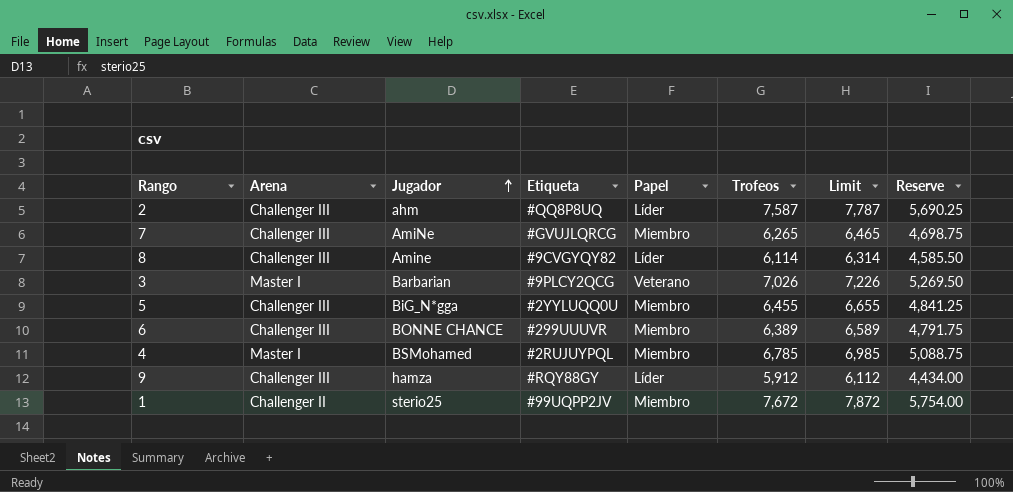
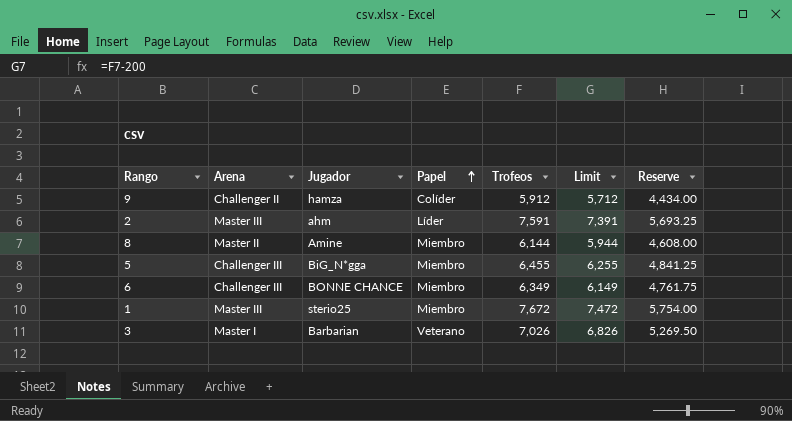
row order: Jugador ascending -> Papel ascending
column Etiqueta | position: 4 -> none
column Limit | formula: [Trofeos] + 200 -> [Trofeos] - 200
row 7: Challenger III | AmiNe | #GVUJLQRCG | Miembro | 6,265 | 6,465 | 4,698.75 -> none
row 4: Master I | BSMohamed | #2RUJUYPQL | Miembro | 6,785 | 6,985 | 5,088.75 -> none
9 | Arena: Challenger III -> Challenger II
9 | Papel: Líder -> Colíder
2 | Arena: Challenger III -> Master III
2 | Trofeos: 7,587 -> 7,591
2 | Reserve: 5,690.25 -> 5,693.25
8 | Arena: Challenger III -> Master II
8 | Papel: Líder -> Miembro
8 | Trofeos: 6,114 -> 6,144
8 | Reserve: 4,585.50 -> 4,608.00
6 | Trofeos: 6,389 -> 6,349
6 | Reserve: 4,791.75 -> 4,761.75
1 | Arena: Challenger II -> Master III

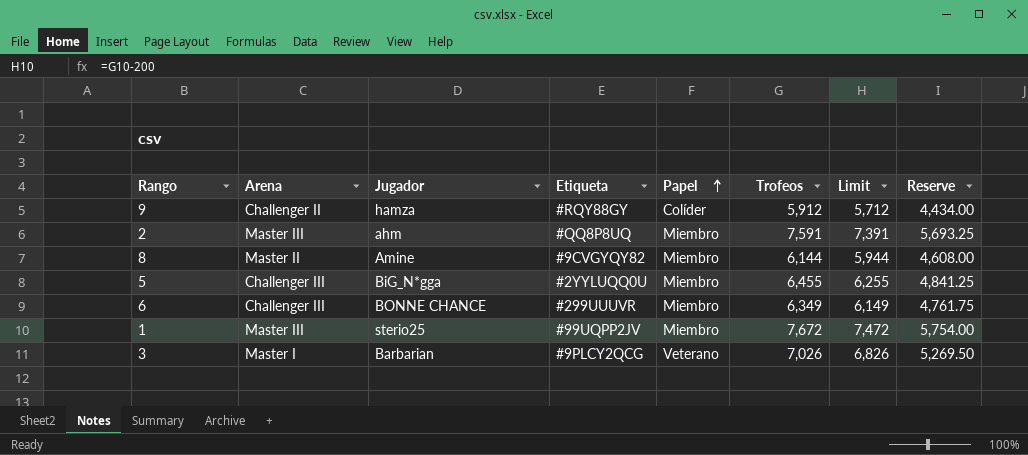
column Etiqueta | position: none -> 4
2 | Papel: Líder -> Miembro

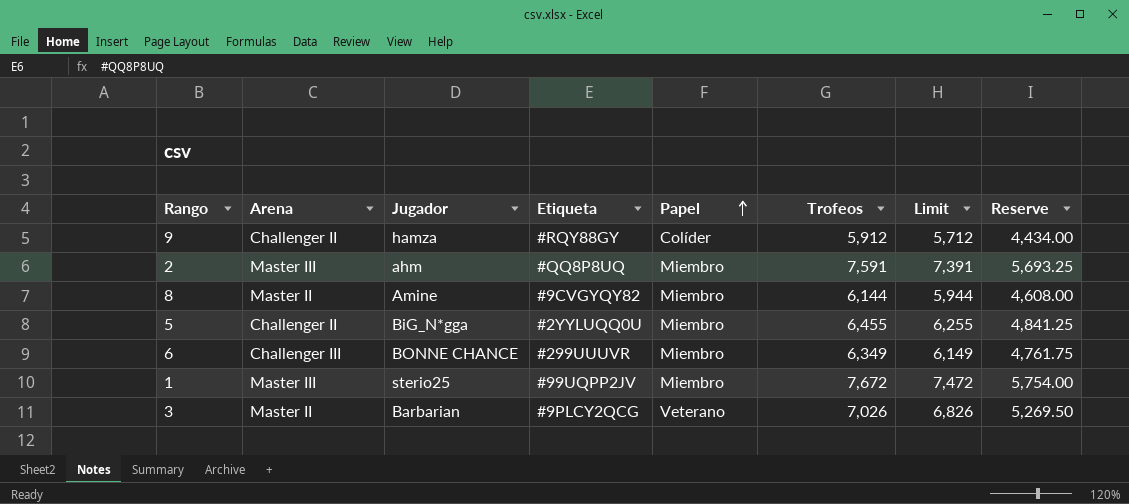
5 | Arena: Challenger III -> Challenger II
3 | Arena: Master I -> Master II

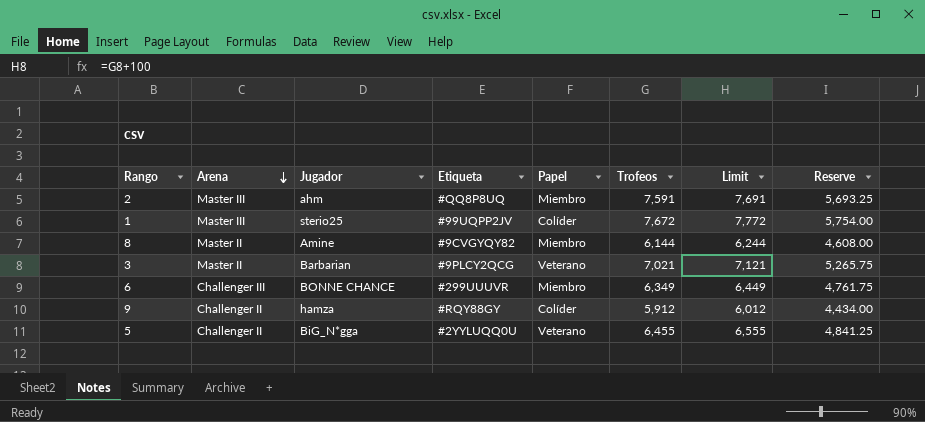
row order: Papel ascending -> Arena descending
column Limit | formula: [Trofeos] - 200 -> [Trofeos] + 100
1 | Papel: Miembro -> Colíder
3 | Trofeos: 7,026 -> 7,021
3 | Reserve: 5,269.50 -> 5,265.75
5 | Papel: Miembro -> Veterano

